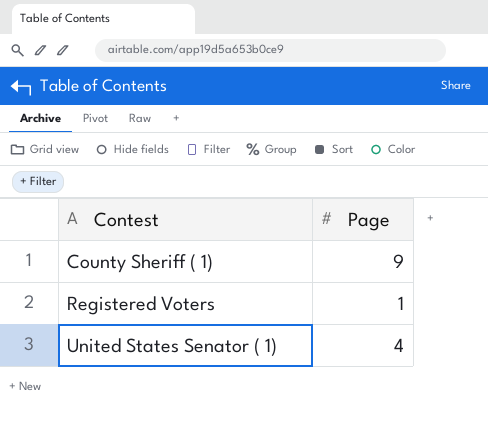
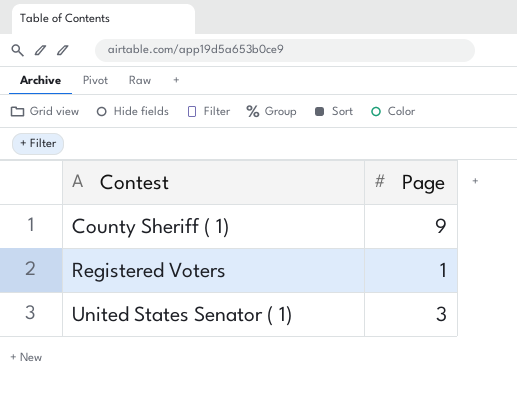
United States Senator ( 1) | Page: 4 -> 3

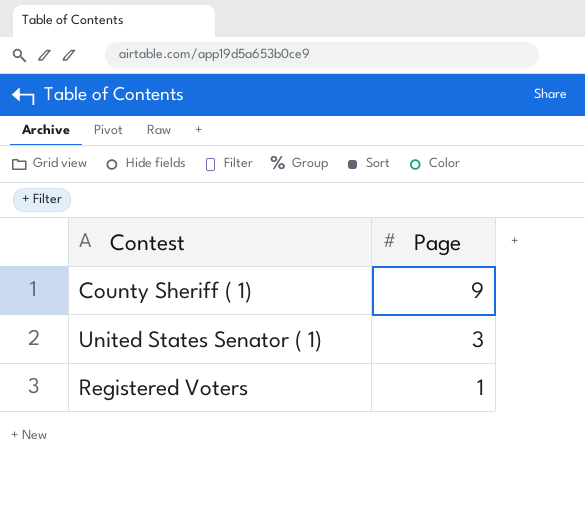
row order: Contest ascending -> Page descending

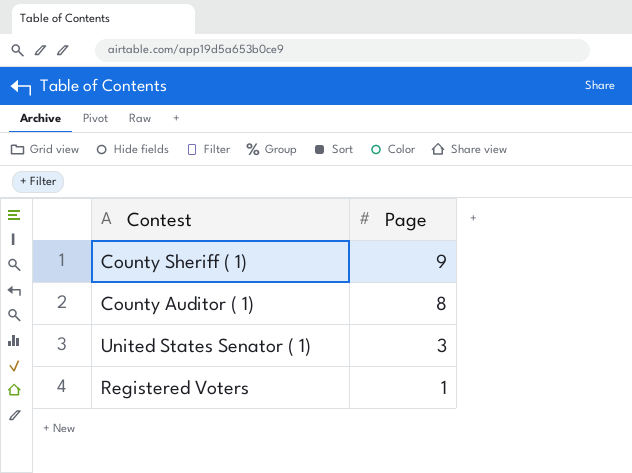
row County Auditor ( 1): none -> 8

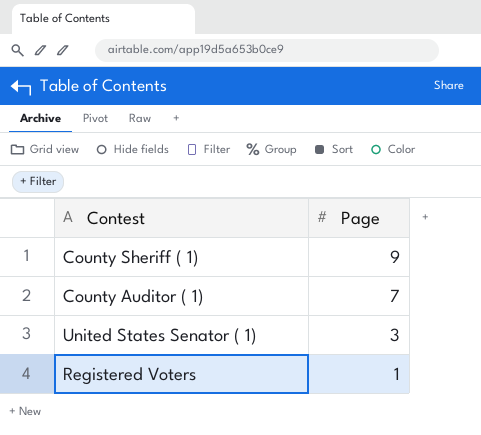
County Auditor ( 1) | Page: 8 -> 7

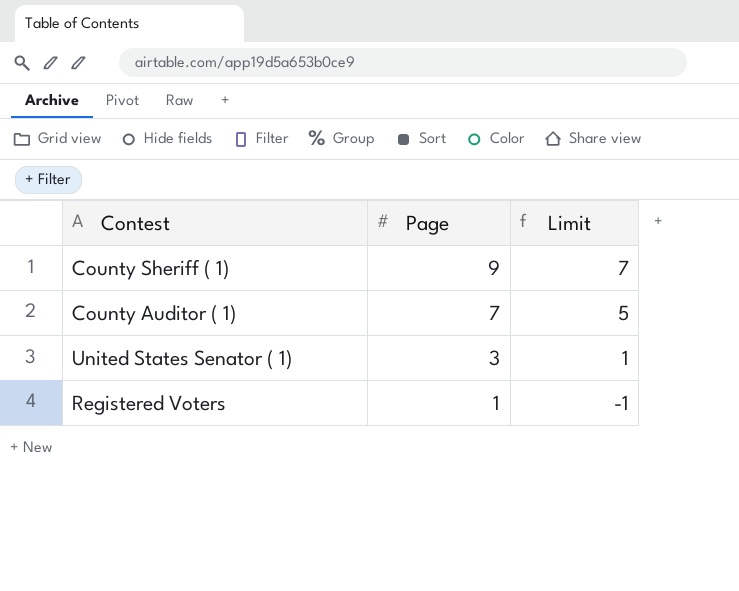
column Limit | formula: none -> [Page] - 2

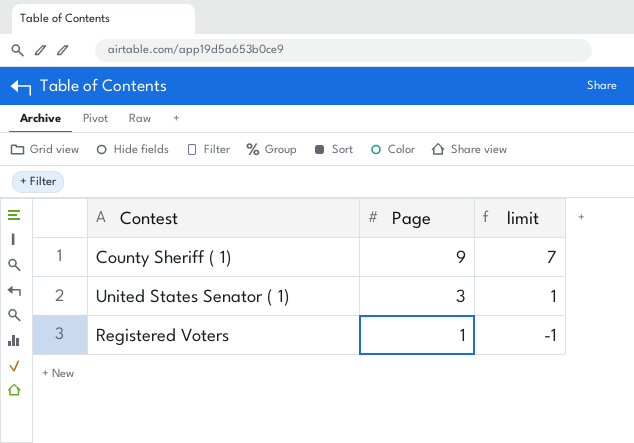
column name: Limit -> limit
row County Auditor ( 1): 7 | 5 -> none

